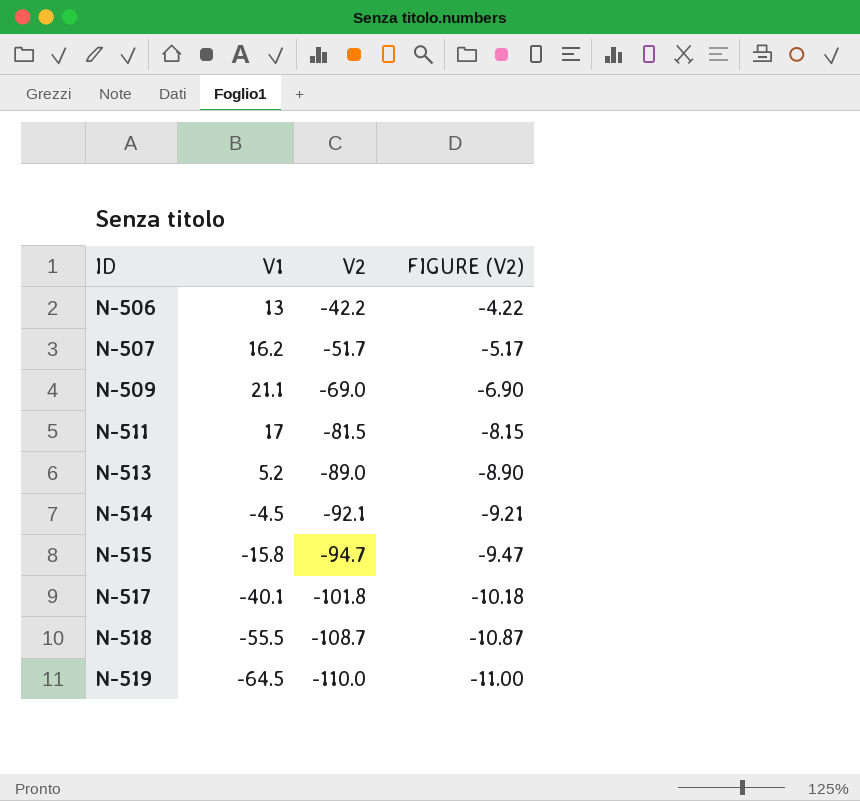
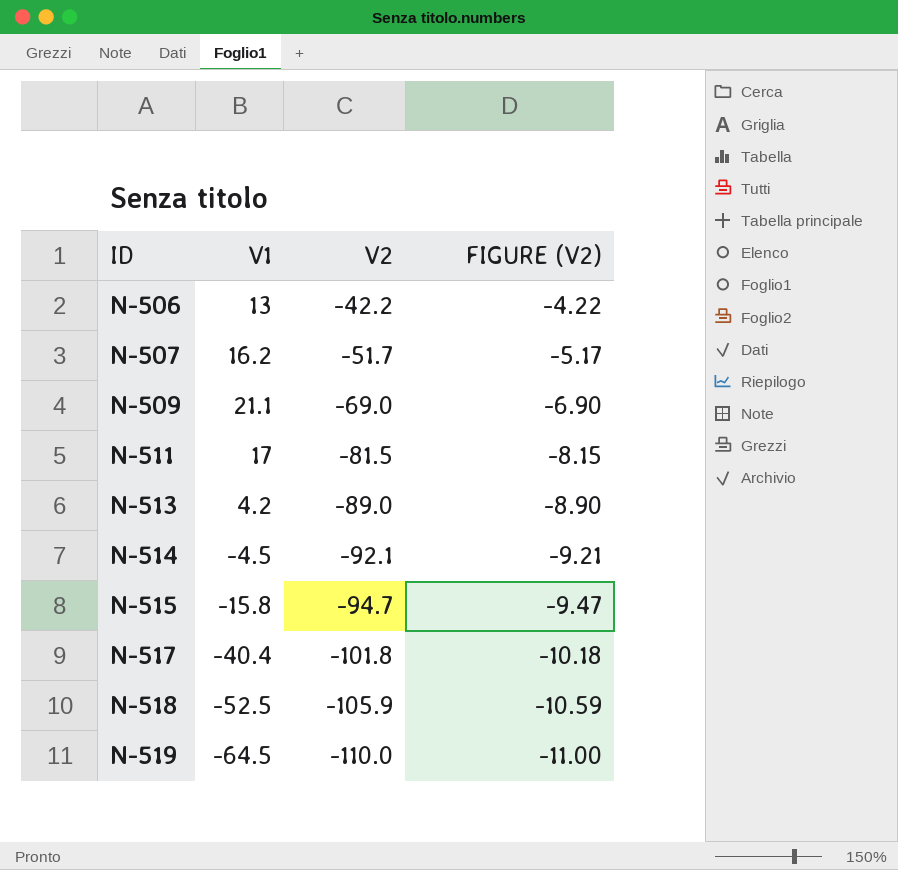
N-513 | V1: 5.2 -> 4.2
N-517 | V1: -40.1 -> -40.4
N-518 | V1: -55.5 -> -52.5
N-518 | V2: -108.7 -> -105.9
N-518 | FIGURE (V2): -10.87 -> -10.59

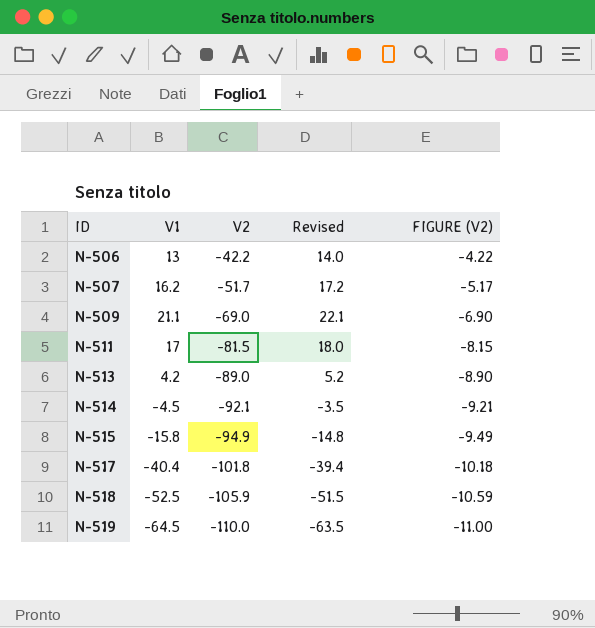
column Revised | formula: none -> [V1] + 1
N-515 | V2: -94.7 -> -94.9
N-515 | FIGURE (V2): -9.47 -> -9.49

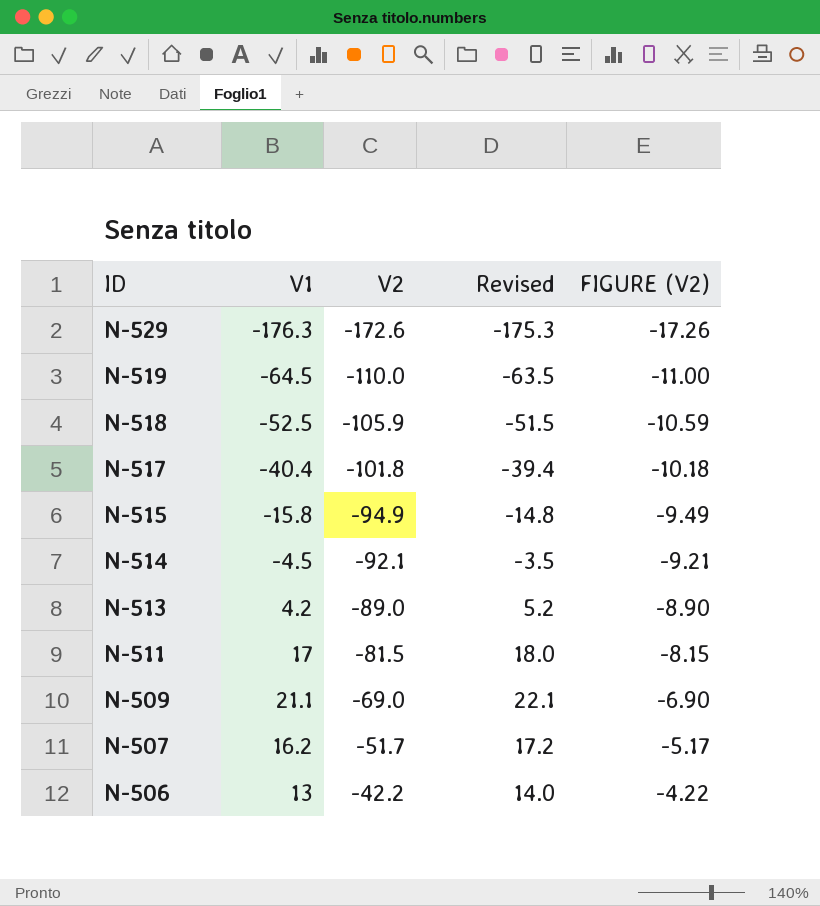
row order: ID ascending -> ID descending
row N-529: none -> -176.3 | -172.6 | -175.3 | -17.26

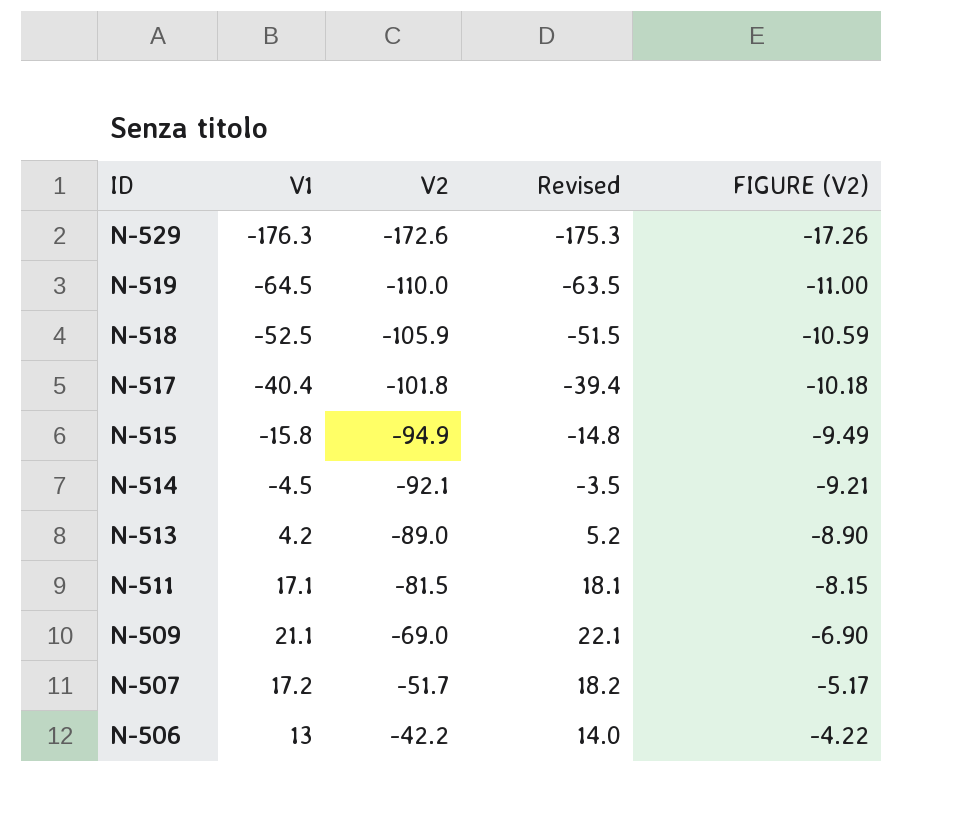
N-511 | V1: 17 -> 17.1
N-511 | Revised: 18.0 -> 18.1
N-507 | V1: 16.2 -> 17.2
N-507 | Revised: 17.2 -> 18.2

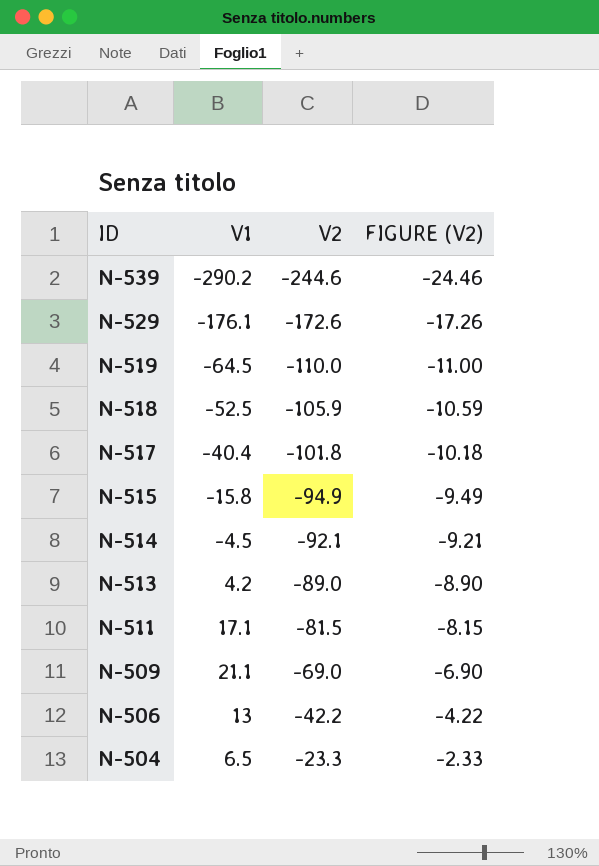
column Revised | formula: [V1] + 1 -> none
row N-507: 17.2 | -51.7 | 18.2 | -5.17 -> none
row N-539: none -> -290.2 | -244.6 | -24.46
N-529 | V1: -176.3 -> -176.1
row N-504: none -> 6.5 | -23.3 | -2.33

